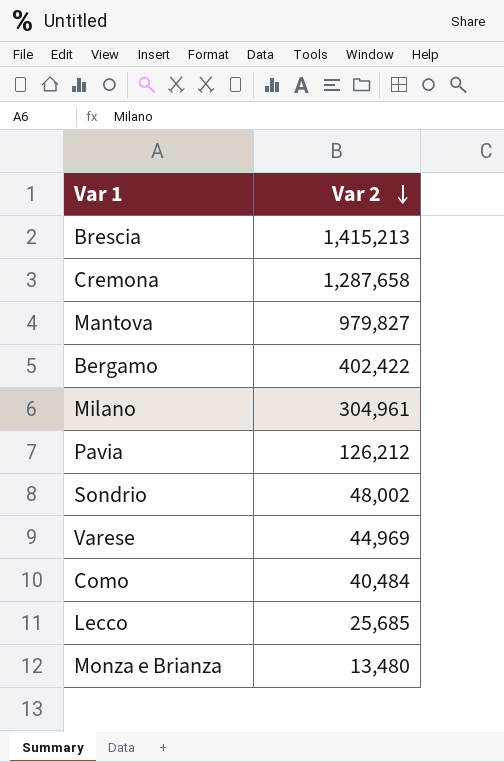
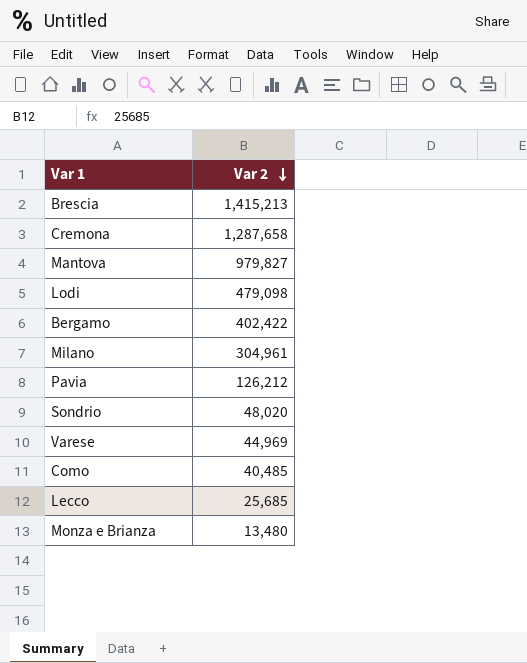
row Lodi: none -> 479,098
Sondrio | Var 2: 48,002 -> 48,020
Como | Var 2: 40,484 -> 40,485

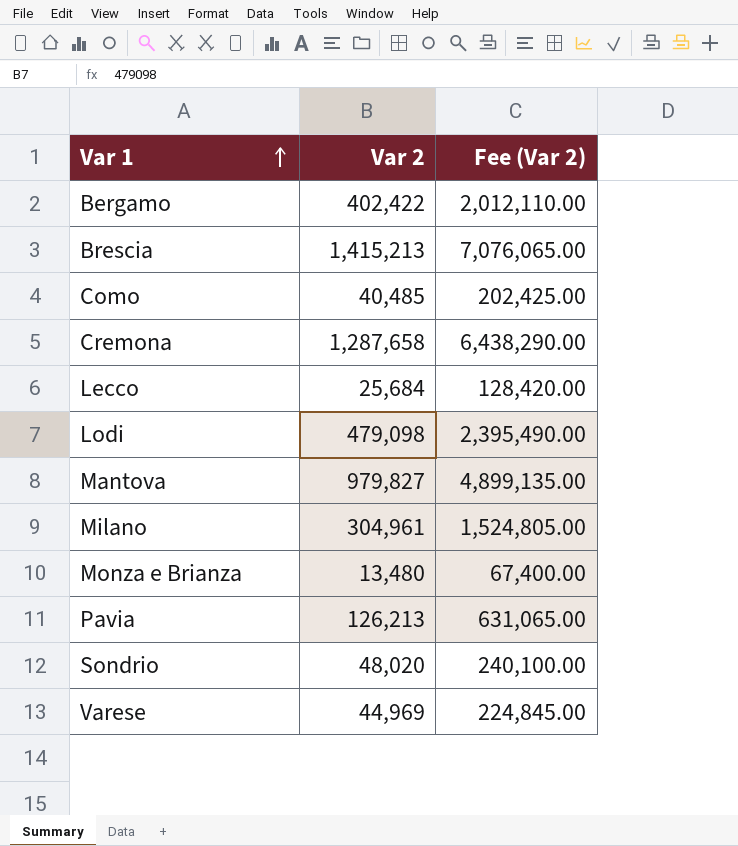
row order: Var 2 descending -> Var 1 ascending
column Fee (Var 2) | formula: none -> [Var 2] * 5
Lecco | Var 2: 25,685 -> 25,684
Pavia | Var 2: 126,212 -> 126,213

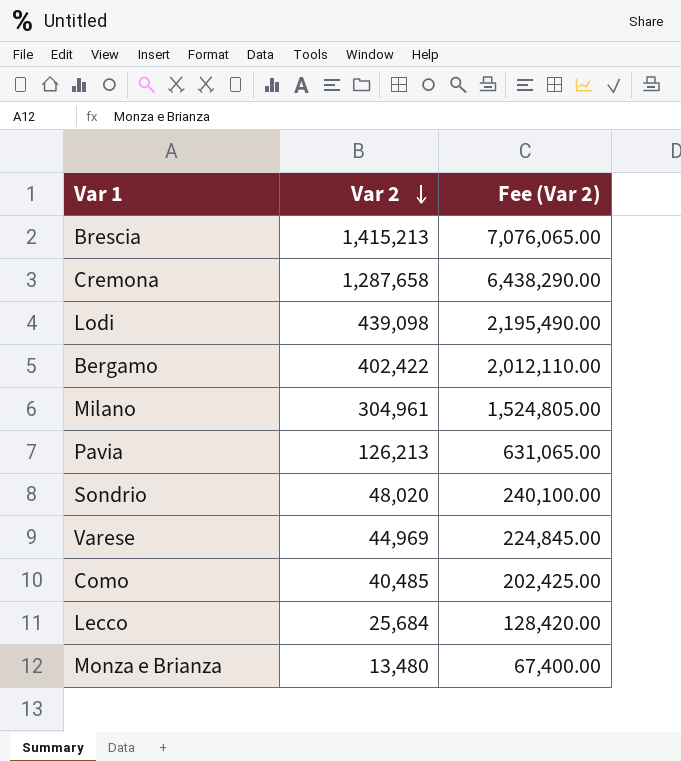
row order: Var 1 ascending -> Var 2 descending
row Mantova: 979,827 | 4,899,135.00 -> none
Lodi | Var 2: 479,098 -> 439,098
Lodi | Fee (Var 2): 2,395,490.00 -> 2,195,490.00

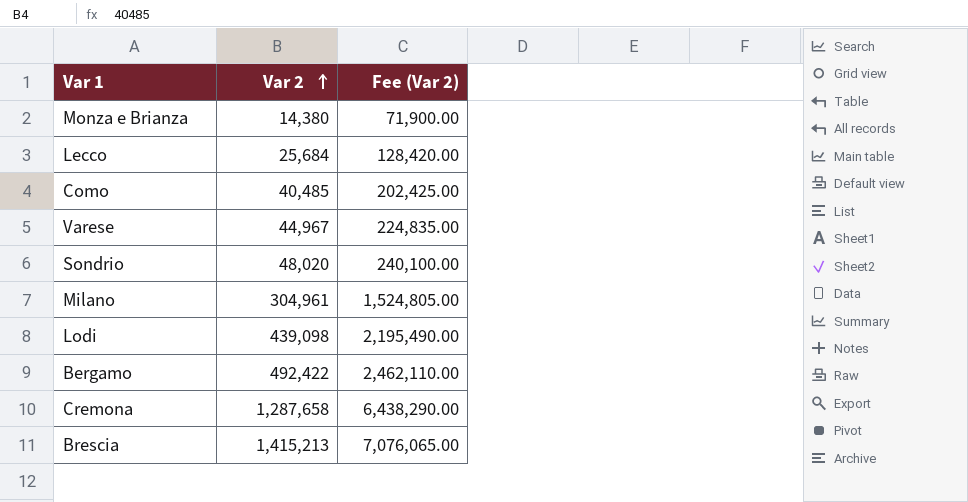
row order: Var 2 descending -> Var 2 ascending
row Pavia: 126,213 | 631,065.00 -> none
Monza e Brianza | Var 2: 13,480 -> 14,380
Monza e Brianza | Fee (Var 2): 67,400.00 -> 71,900.00
Varese | Var 2: 44,969 -> 44,967
Varese | Fee (Var 2): 224,845.00 -> 224,835.00
Bergamo | Var 2: 402,422 -> 492,422
Bergamo | Fee (Var 2): 2,012,110.00 -> 2,462,110.00

